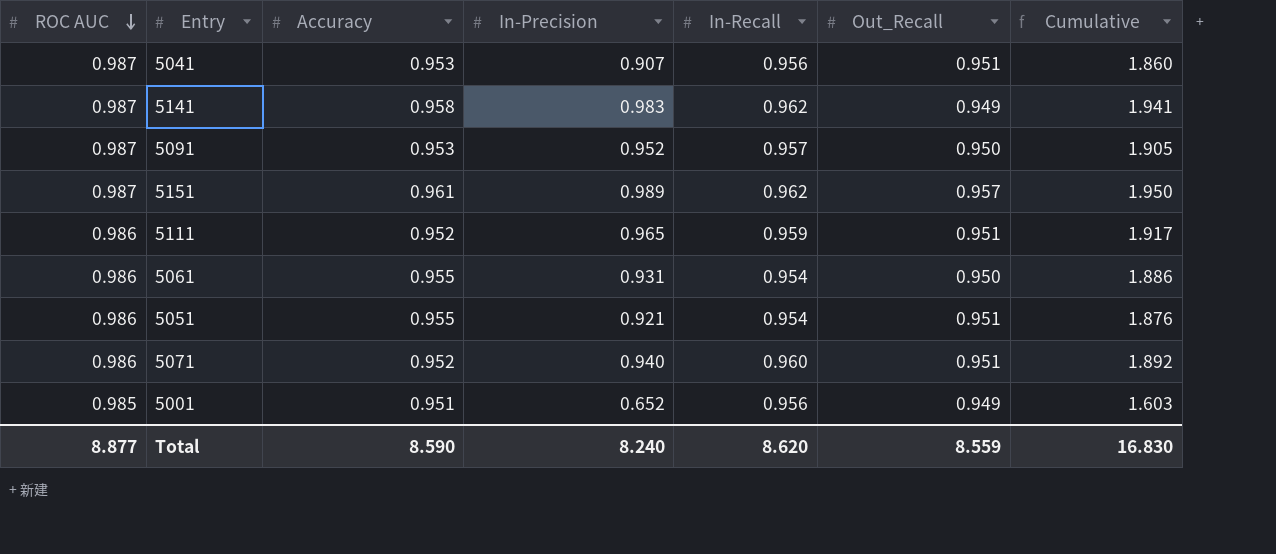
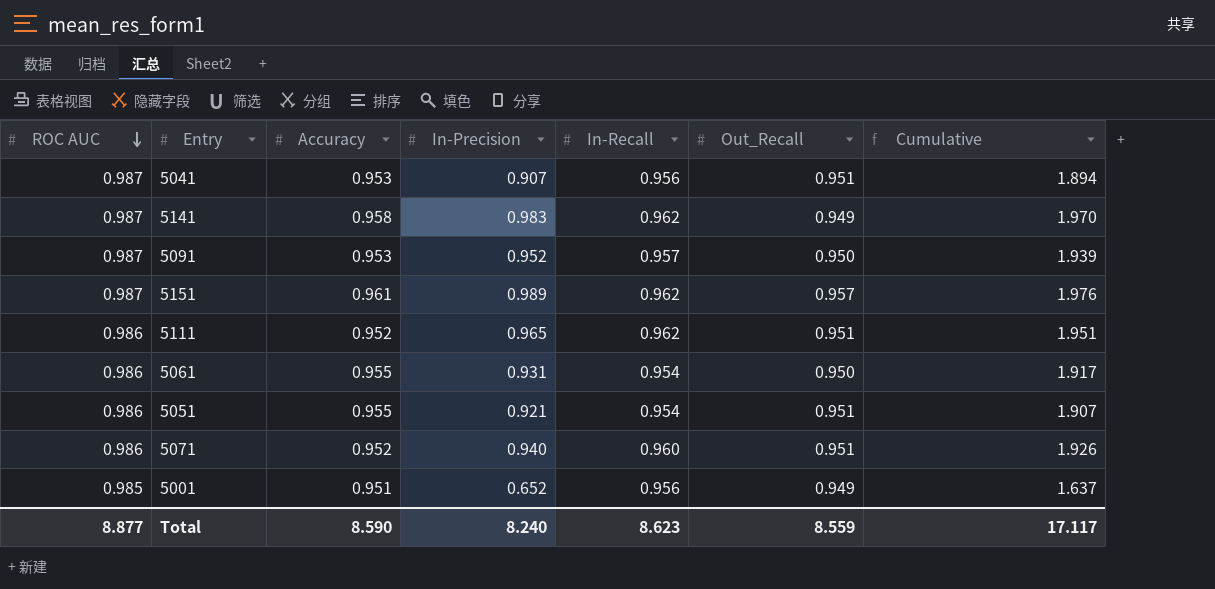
column Cumulative | formula: [Accuracy] + [In-Precision] -> [ROC AUC] + [In-Precision]
5111 | In-Recall: 0.959 -> 0.962
Total | In-Recall: 8.620 -> 8.623
Total | Cumulative: 16.830 -> 17.117

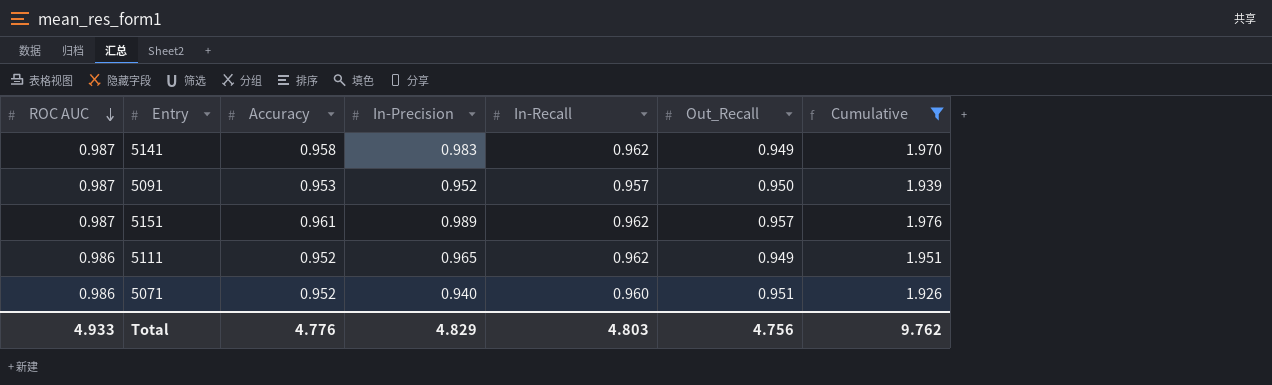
filter: none -> Cumulative >= 1.926
5111 | Out_Recall: 0.951 -> 0.949
Total | ROC AUC: 8.877 -> 4.933
Total | Accuracy: 8.590 -> 4.776
Total | In-Precision: 8.240 -> 4.829
Total | In-Recall: 8.623 -> 4.803
Total | Out_Recall: 8.559 -> 4.756
Total | Cumulative: 17.117 -> 9.762

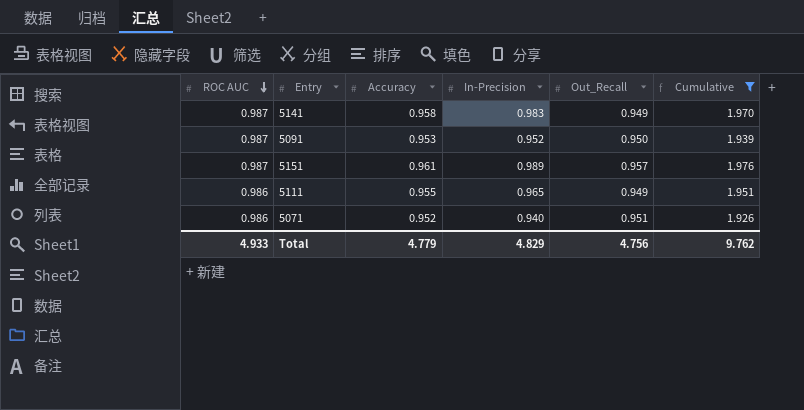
column In-Recall | position: 5 -> none
5111 | Accuracy: 0.952 -> 0.955
Total | Accuracy: 4.776 -> 4.779

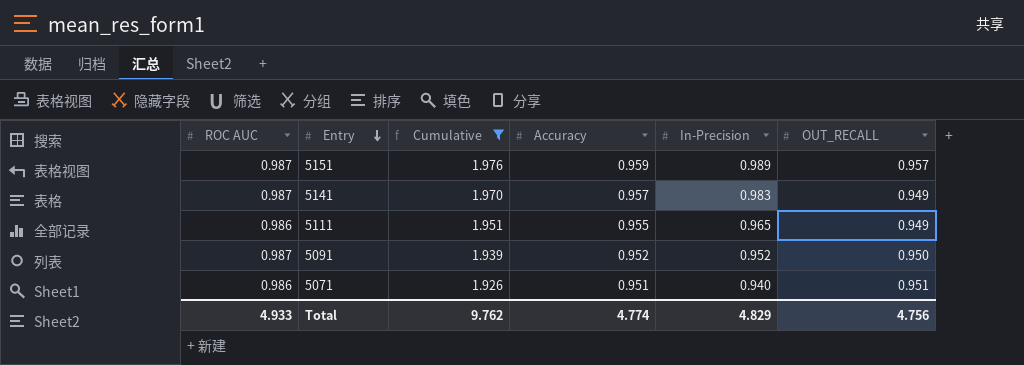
row order: ROC AUC descending -> Entry descending
column Cumulative | position: 6 -> 3
column name: Out_Recall -> OUT_RECALL
5151 | Accuracy: 0.961 -> 0.959
5141 | Accuracy: 0.958 -> 0.957
5091 | Accuracy: 0.953 -> 0.952
5071 | Accuracy: 0.952 -> 0.951
Total | Accuracy: 4.779 -> 4.774

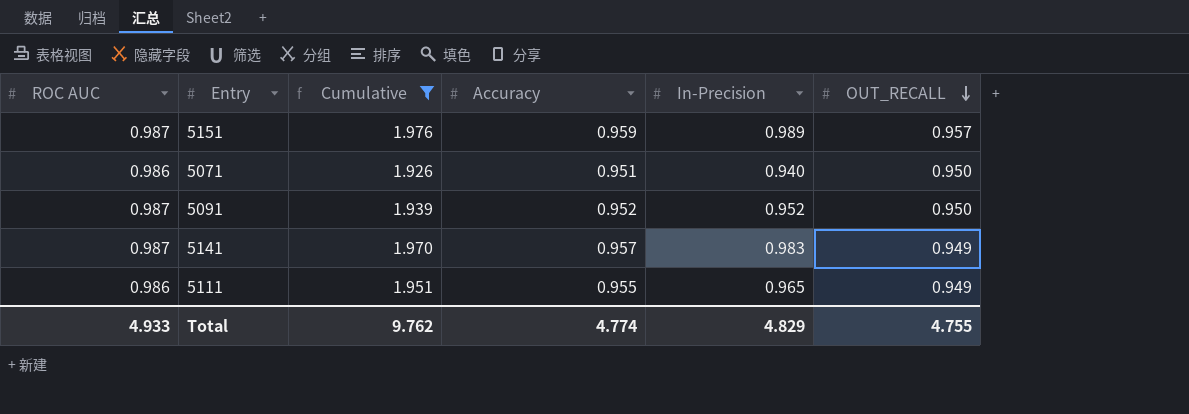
row order: Entry descending -> OUT_RECALL descending
5071 | OUT_RECALL: 0.951 -> 0.950
Total | OUT_RECALL: 4.756 -> 4.755

